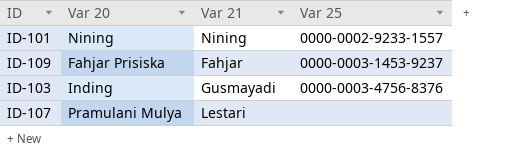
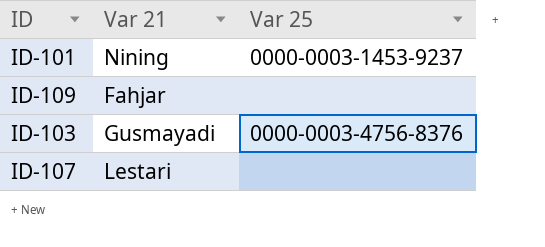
column Var 20 | position: 2 -> none
ID-101 | Var 25: 0000-0002-9233-1557 -> 0000-0003-1453-9237
ID-109 | Var 25: 0000-0003-1453-9237 -> none

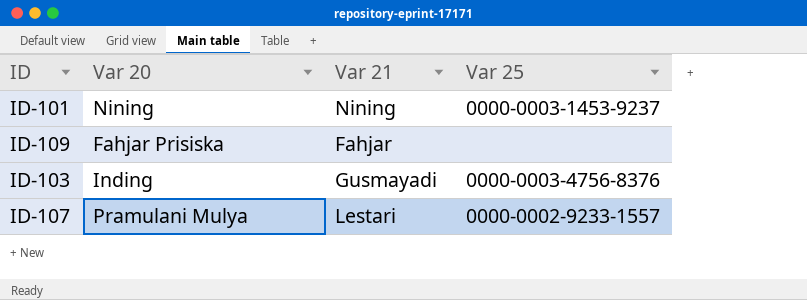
column Var 20 | position: none -> 2
ID-107 | Var 25: none -> 0000-0002-9233-1557

